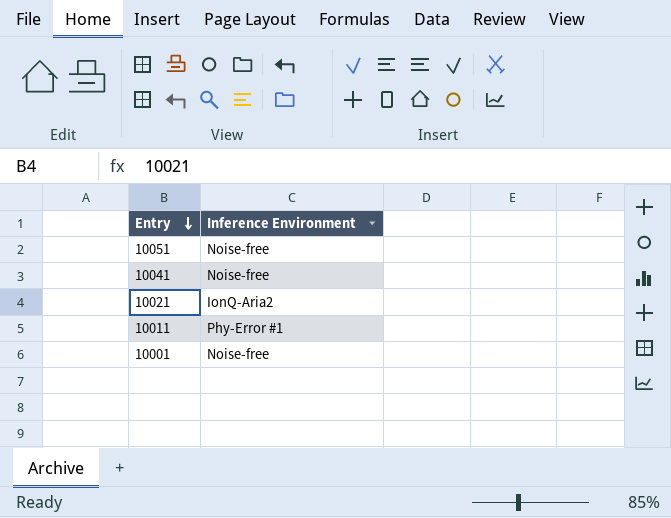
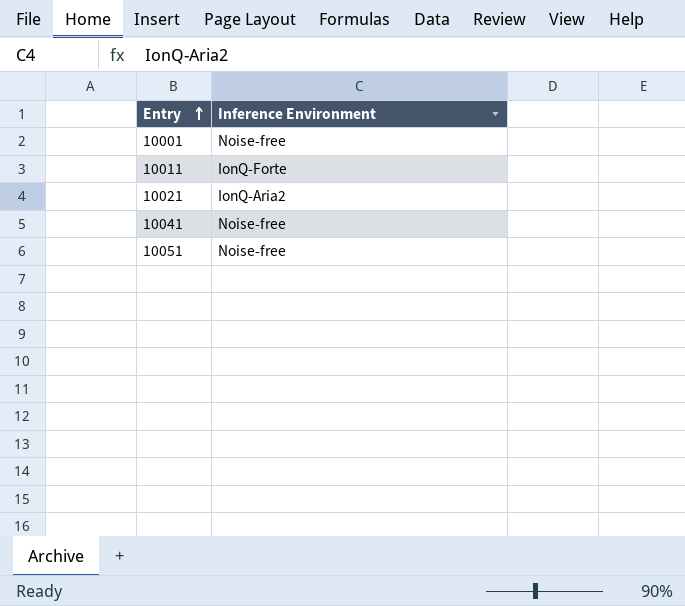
row order: Entry descending -> Entry ascending
10011 | Inference Environment: Phy-Error #1 -> IonQ-Forte

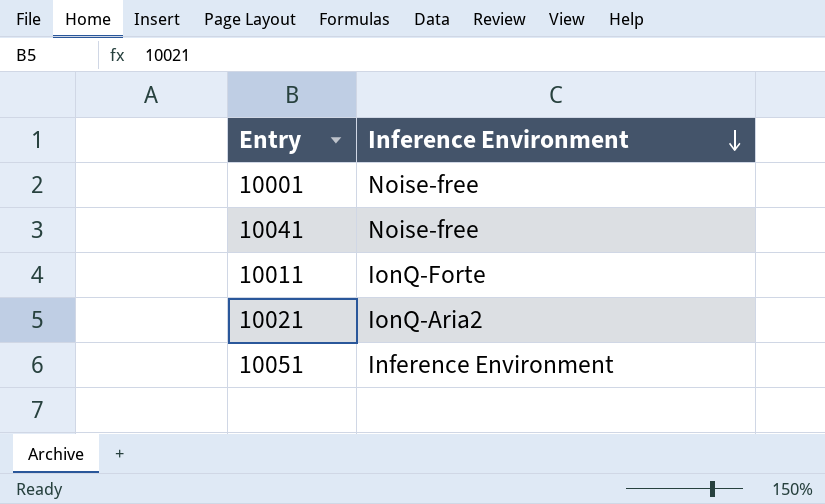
row order: Entry ascending -> Inference Environment descending
10051 | Inference Environment: Noise-free -> Inference Environment

